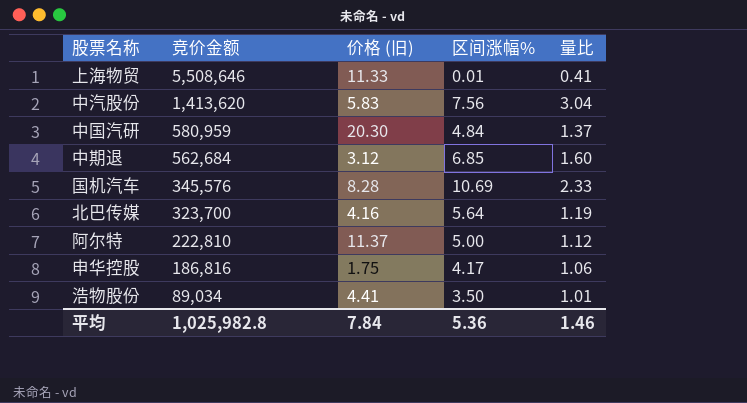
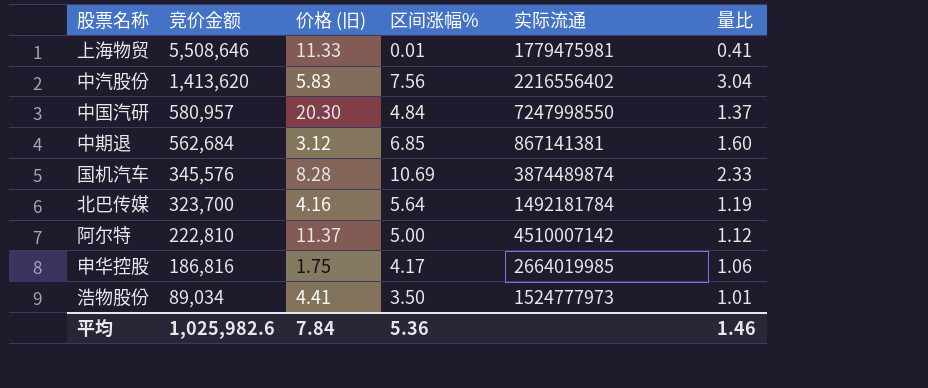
column 实际流通 | position: none -> 5
中国汽研 | 竞价金额: 580,959 -> 580,957
平均 | 竞价金额: 1,025,982.8 -> 1,025,982.6

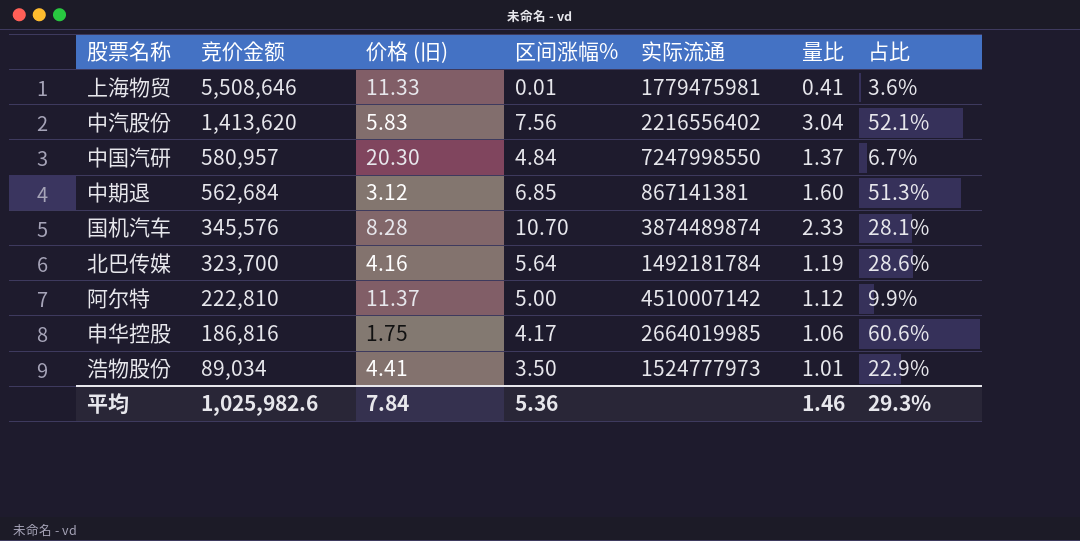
column 占比 | formula: none -> [量比] / [价格 (旧)]
国机汽车 | 区间涨幅%: 10.69 -> 10.70

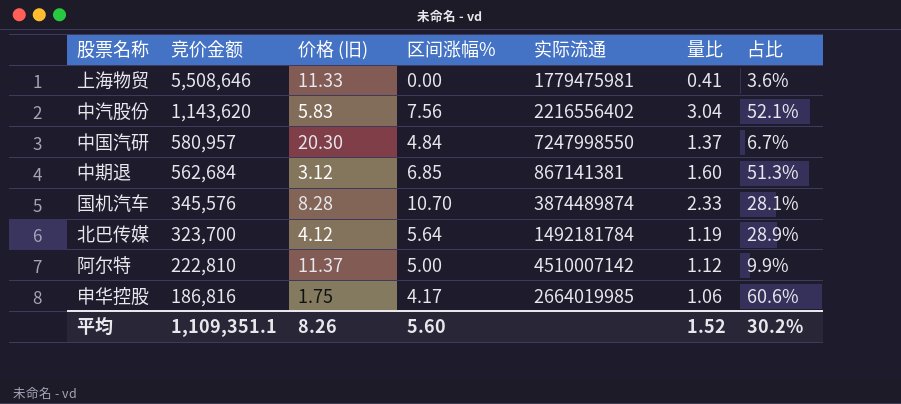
row 浩物股份: 89,034 | 4.41 | 3.50 | 1524777973 | 1.01 | 22.9% -> none
上海物贸 | 区间涨幅%: 0.01 -> 0.00
中汽股份 | 竞价金额: 1,413,620 -> 1,143,620
北巴传媒 | 价格 (旧): 4.16 -> 4.12
北巴传媒 | 占比: 28.6% -> 28.9%
平均 | 竞价金额: 1,025,982.6 -> 1,109,351.1
平均 | 价格 (旧): 7.84 -> 8.26
平均 | 区间涨幅%: 5.36 -> 5.60
平均 | 量比: 1.46 -> 1.52
平均 | 占比: 29.3% -> 30.2%

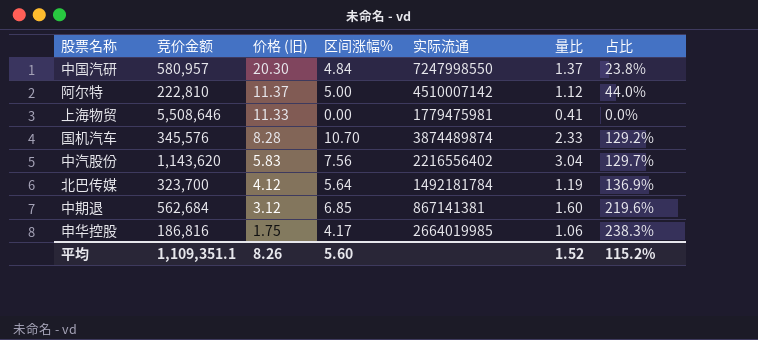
row order: 竞价金额 descending -> 价格 (旧) descending
column 占比 | formula: [量比] / [价格 (旧)] -> [区间涨幅%] / [价格 (旧)]
平均 | 占比: 30.2% -> 115.2%

